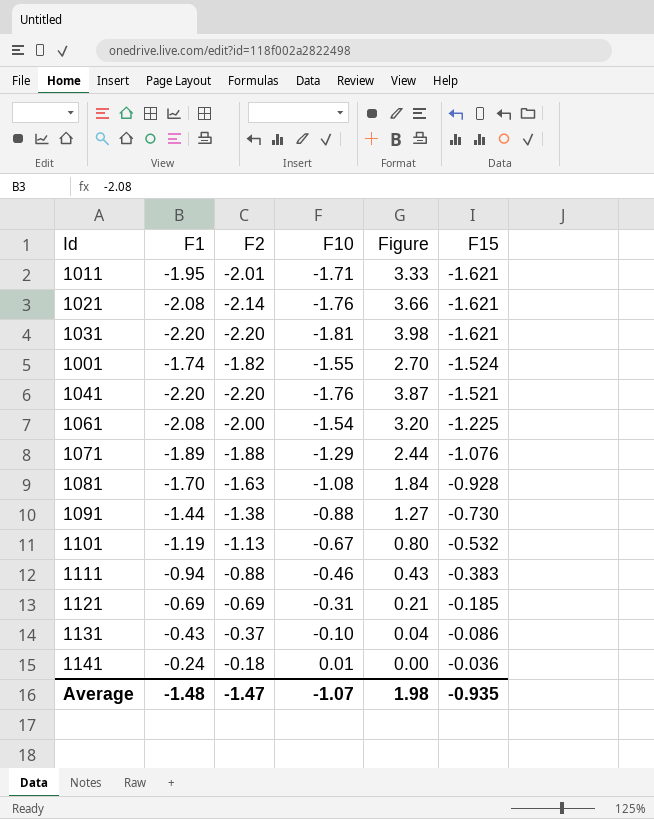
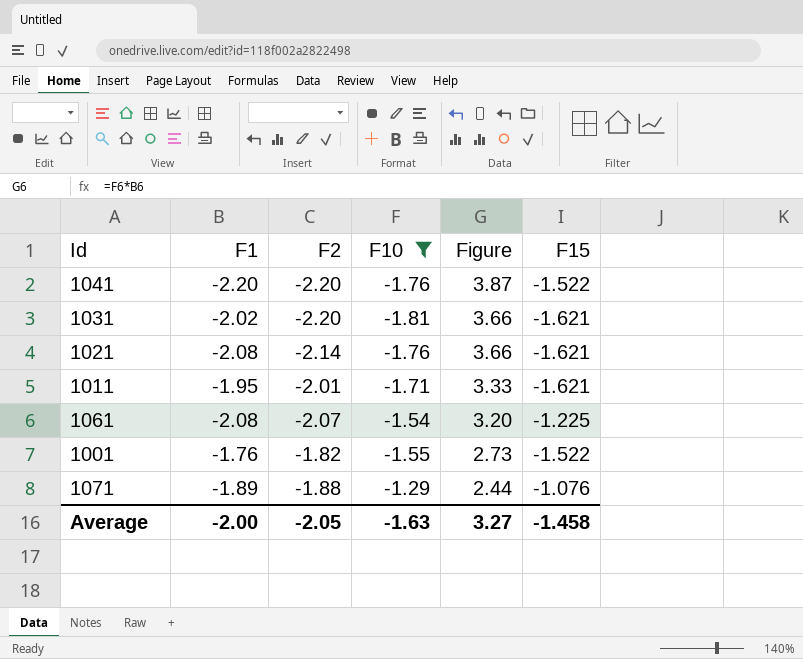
filter: none -> F10 <= -1.29
row order: F15 ascending -> Figure descending
1041 | F15: -1.521 -> -1.522
1031 | F1: -2.20 -> -2.02
1031 | Figure: 3.98 -> 3.66
1061 | F2: -2.00 -> -2.07
1001 | F1: -1.74 -> -1.76
1001 | Figure: 2.70 -> 2.73
1001 | F15: -1.524 -> -1.522
Average | F1: -1.48 -> -2.00
Average | F2: -1.47 -> -2.05
Average | F10: -1.07 -> -1.63
Average | Figure: 1.98 -> 3.27
Average | F15: -0.935 -> -1.458

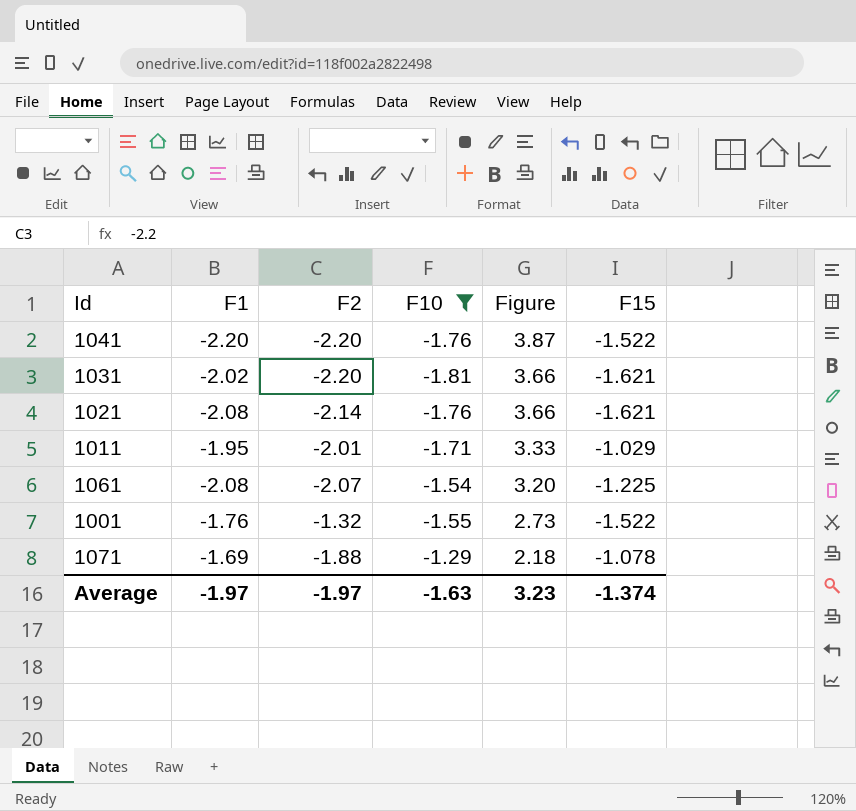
1011 | F15: -1.621 -> -1.029
1001 | F2: -1.82 -> -1.32
1071 | F1: -1.89 -> -1.69
1071 | Figure: 2.44 -> 2.18
1071 | F15: -1.076 -> -1.078
Average | F1: -2.00 -> -1.97
Average | F2: -2.05 -> -1.97
Average | Figure: 3.27 -> 3.23
Average | F15: -1.458 -> -1.374

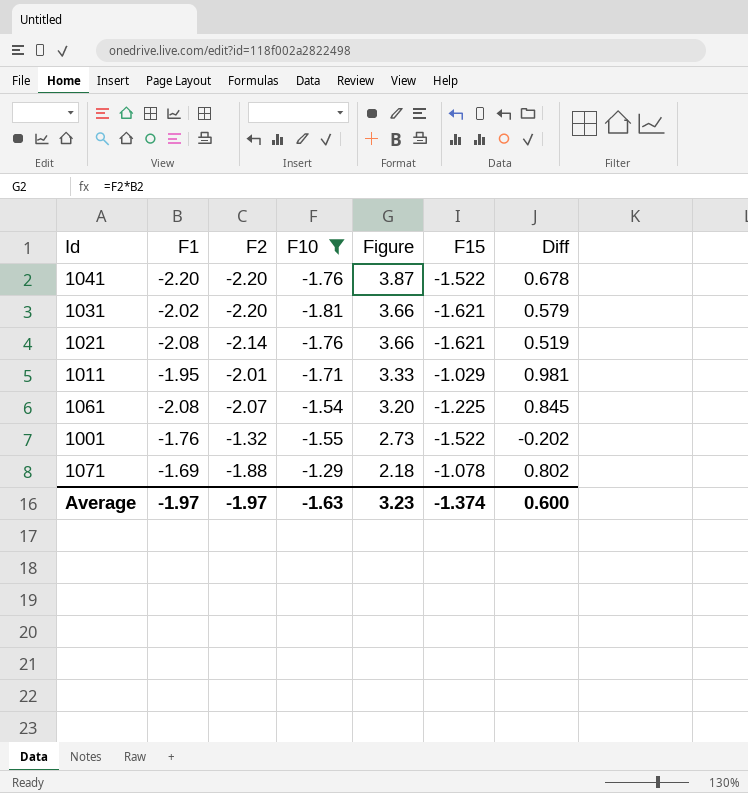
column Diff | formula: none -> [F15] - [F2]

